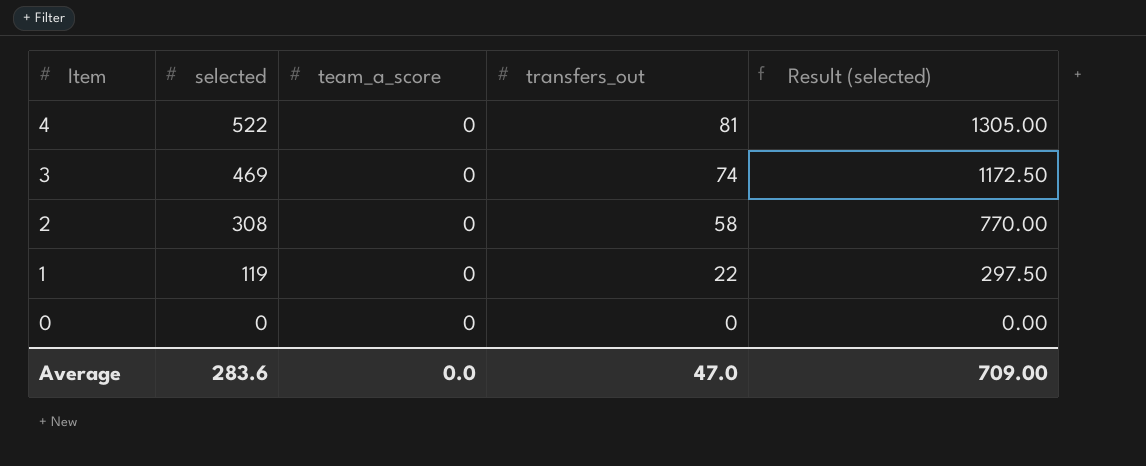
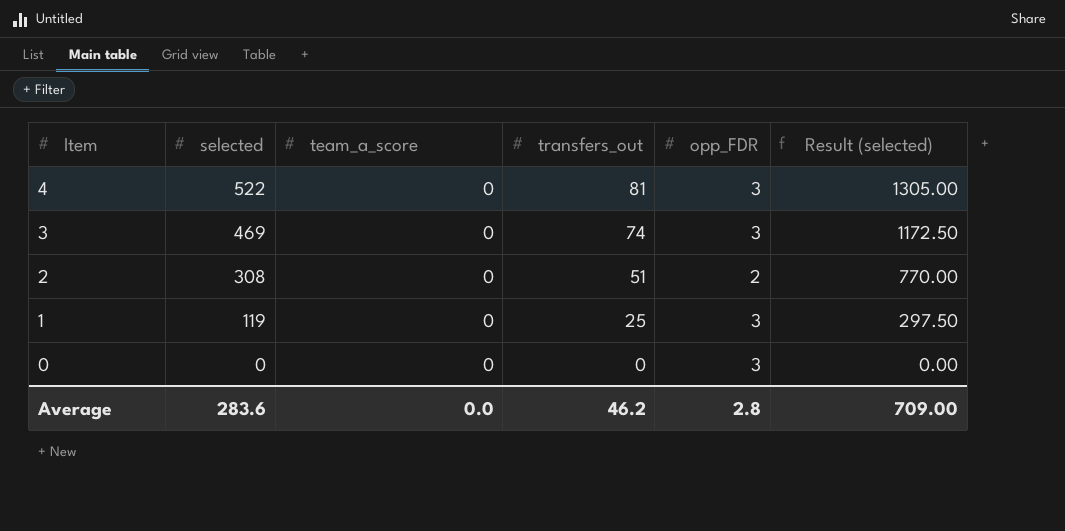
column opp_FDR | position: none -> 5
2 | transfers_out: 58 -> 51
1 | transfers_out: 22 -> 25
Average | transfers_out: 47.0 -> 46.2

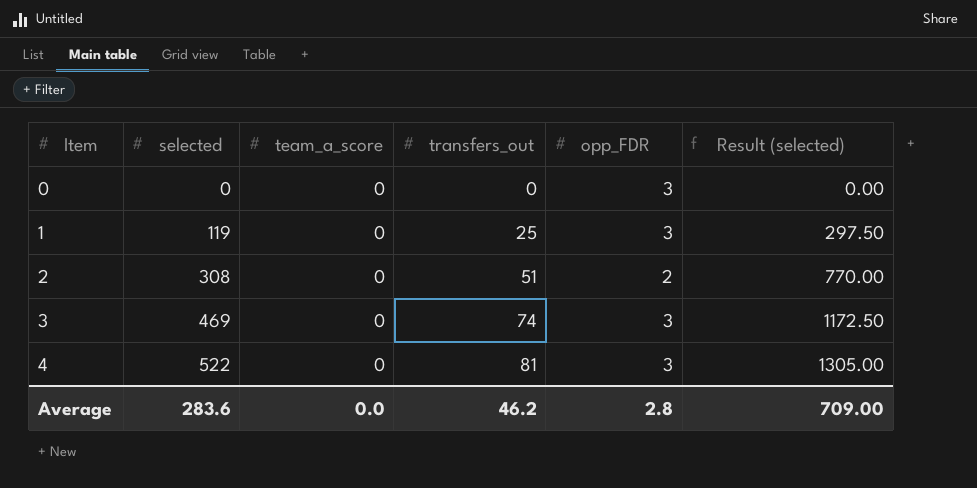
row order: Item descending -> Item ascending

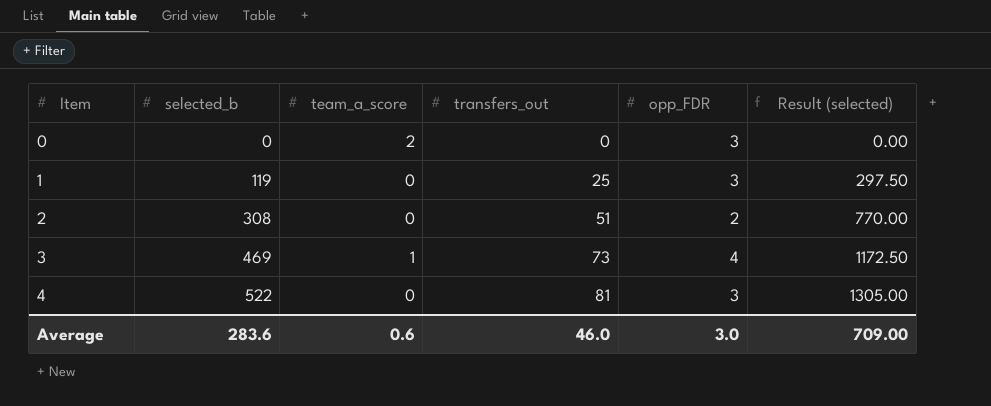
column name: selected -> selected_b
0 | team_a_score: 0 -> 2
3 | team_a_score: 0 -> 1
3 | transfers_out: 74 -> 73
3 | opp_FDR: 3 -> 4
Average | team_a_score: 0.0 -> 0.6
Average | transfers_out: 46.2 -> 46.0
Average | opp_FDR: 2.8 -> 3.0

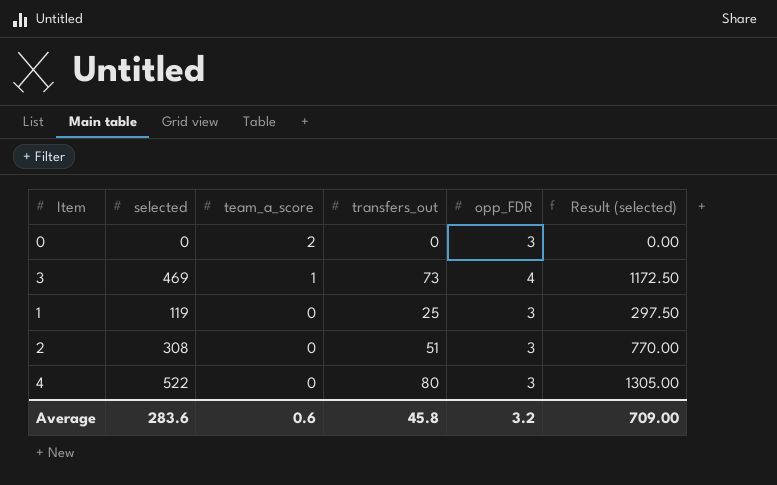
row order: Item ascending -> team_a_score descending
column name: selected_b -> selected
2 | opp_FDR: 2 -> 3
4 | transfers_out: 81 -> 80
Average | transfers_out: 46.0 -> 45.8
Average | opp_FDR: 3.0 -> 3.2

